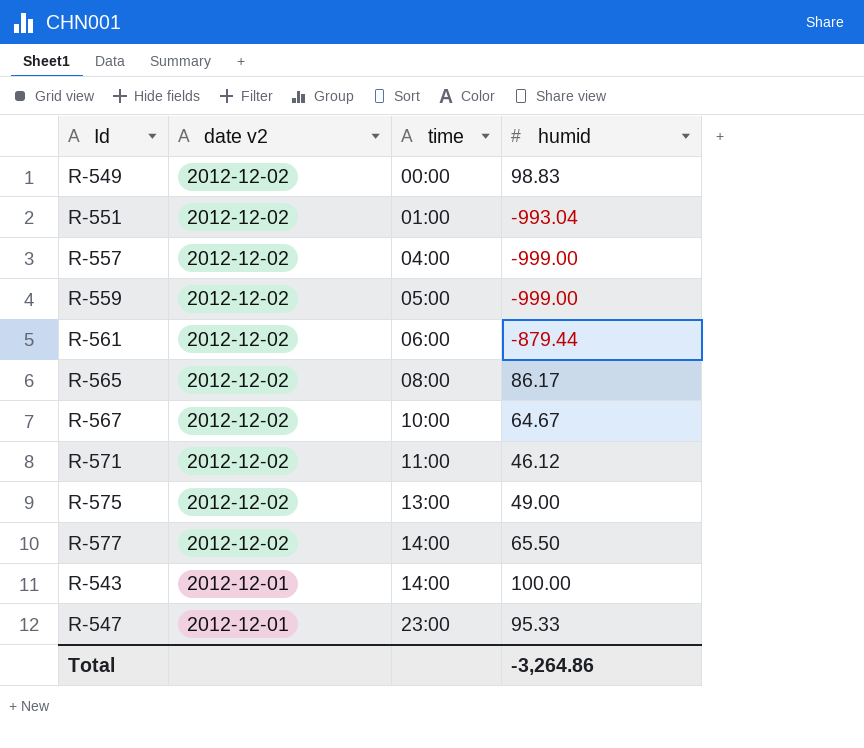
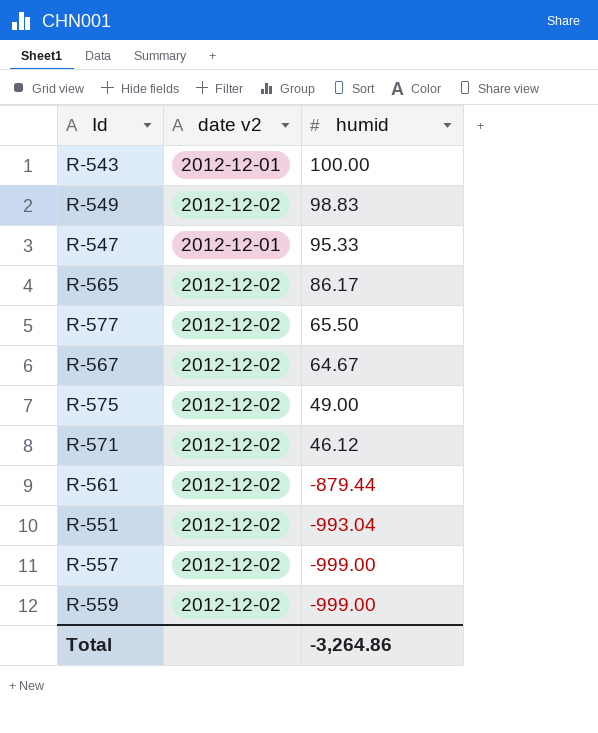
row order: date v2 descending -> humid descending
column time | position: 3 -> none

